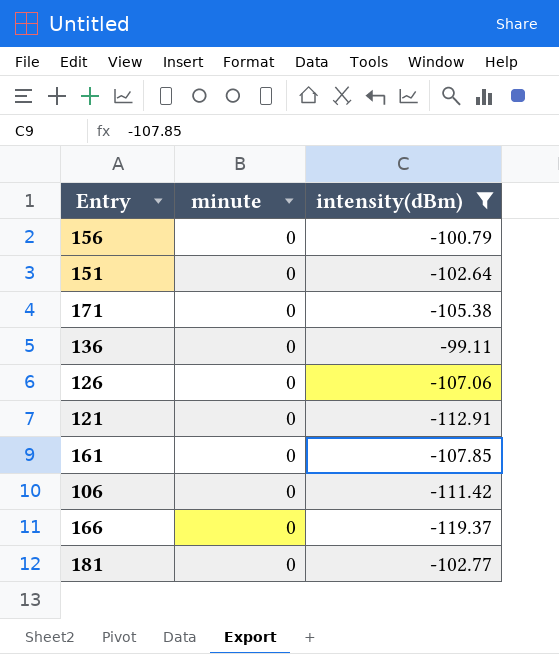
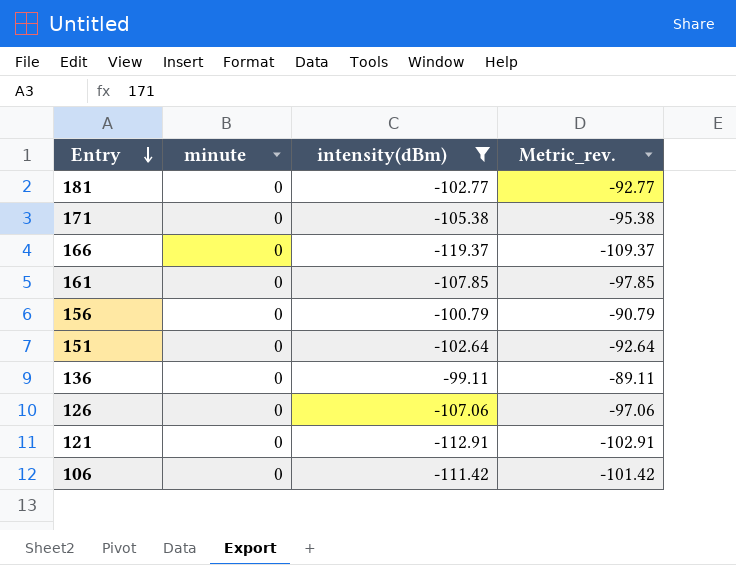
row order: none -> Entry descending
column Metric_rev. | formula: none -> [intensity(dBm)] + 10

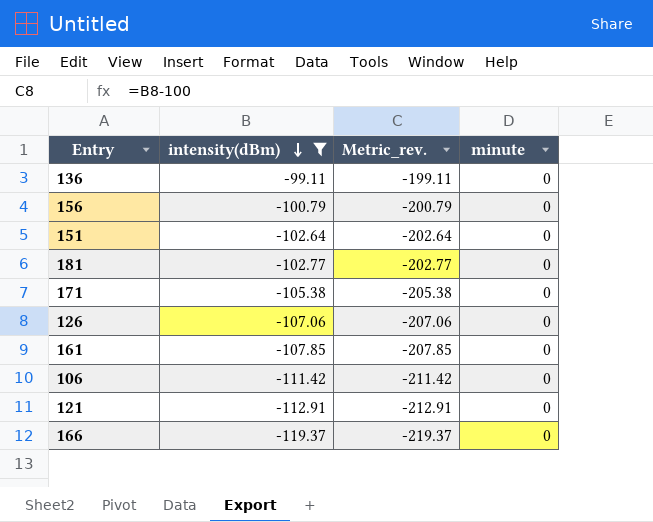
row order: Entry descending -> intensity(dBm) descending
column Metric_rev. | formula: [intensity(dBm)] + 10 -> [intensity(dBm)] - 100
column minute | position: 2 -> 4

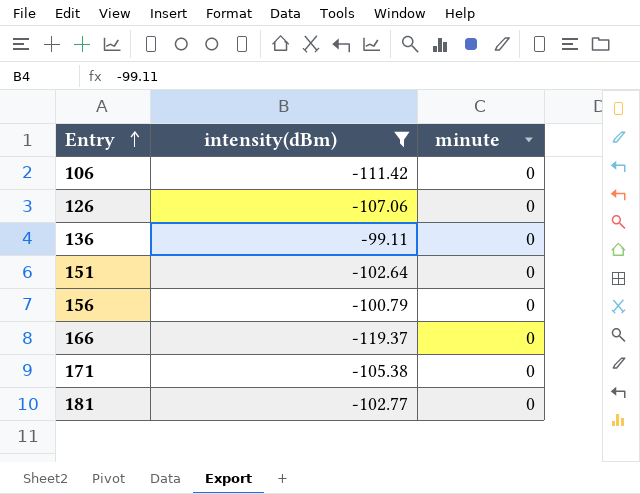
row order: intensity(dBm) descending -> Entry ascending
column Metric_rev. | formula: [intensity(dBm)] - 100 -> none
row 161: -107.85 | -207.85 | 0 -> none
row 121: -112.91 | -212.91 | 0 -> none

